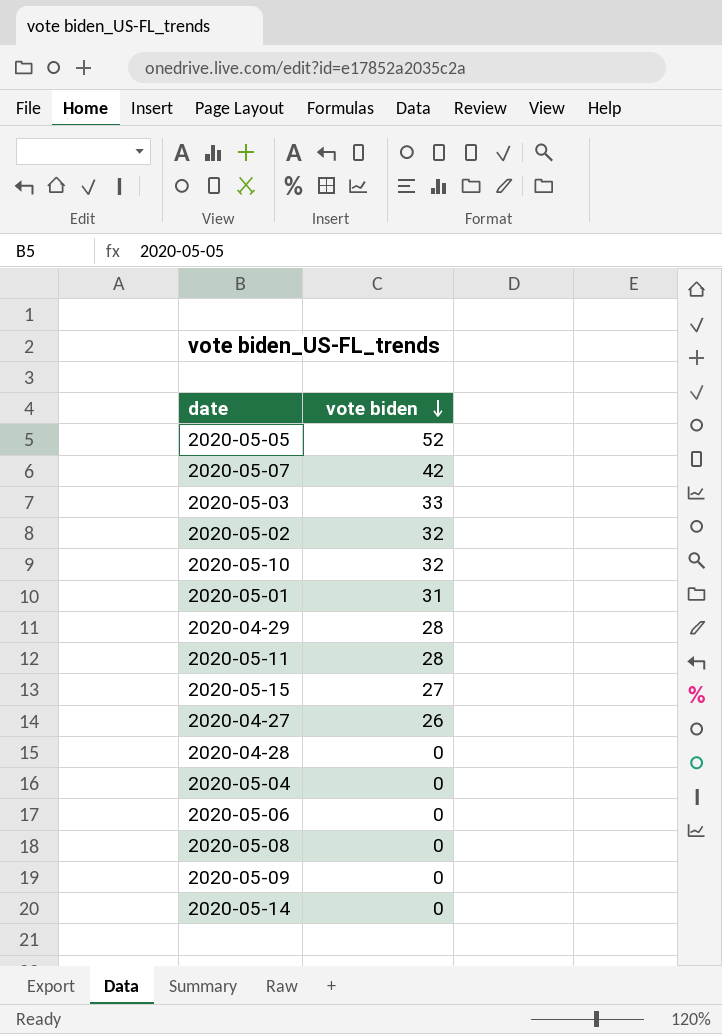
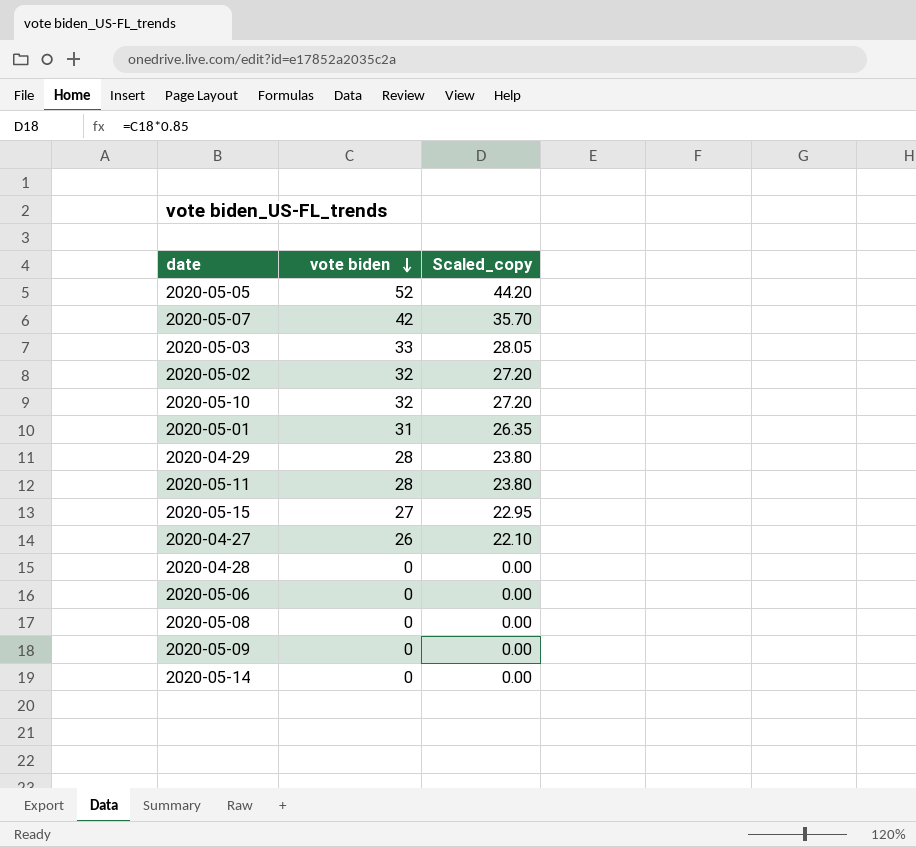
column Scaled_copy | formula: none -> [vote biden] * 0.85
row 2020-05-04: 0 -> none

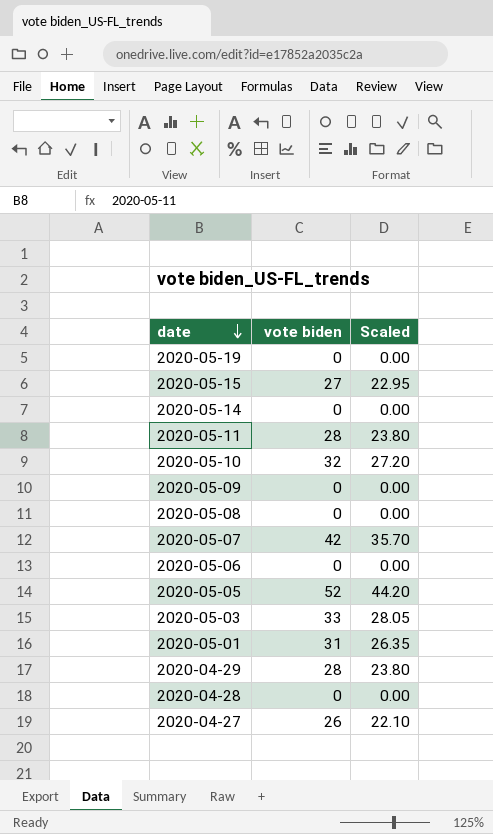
row order: vote biden descending -> date descending
column name: Scaled_copy -> Scaled
row 2020-05-02: 32 | 27.20 -> none
row 2020-05-19: none -> 0 | 0.00

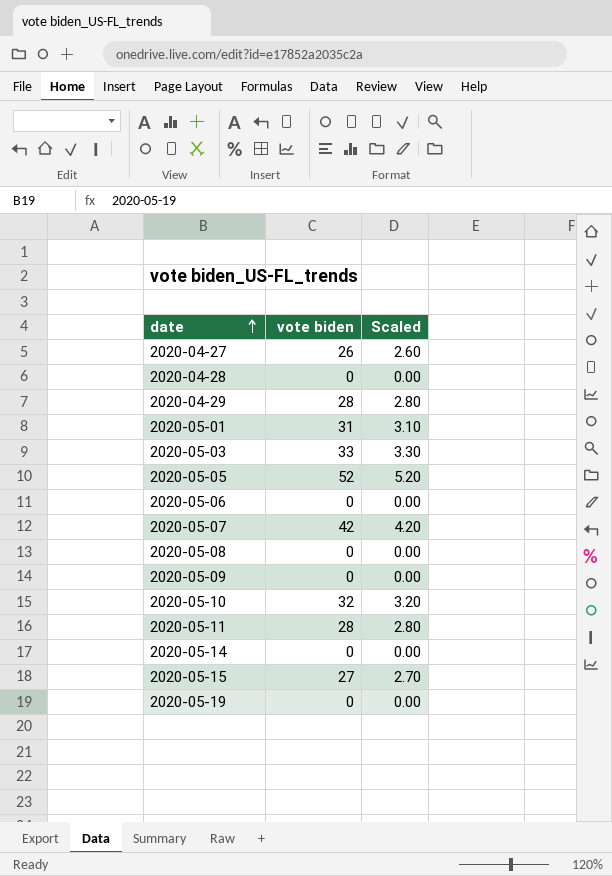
row order: date descending -> date ascending
column Scaled | formula: [vote biden] * 0.85 -> [vote biden] * 0.1

